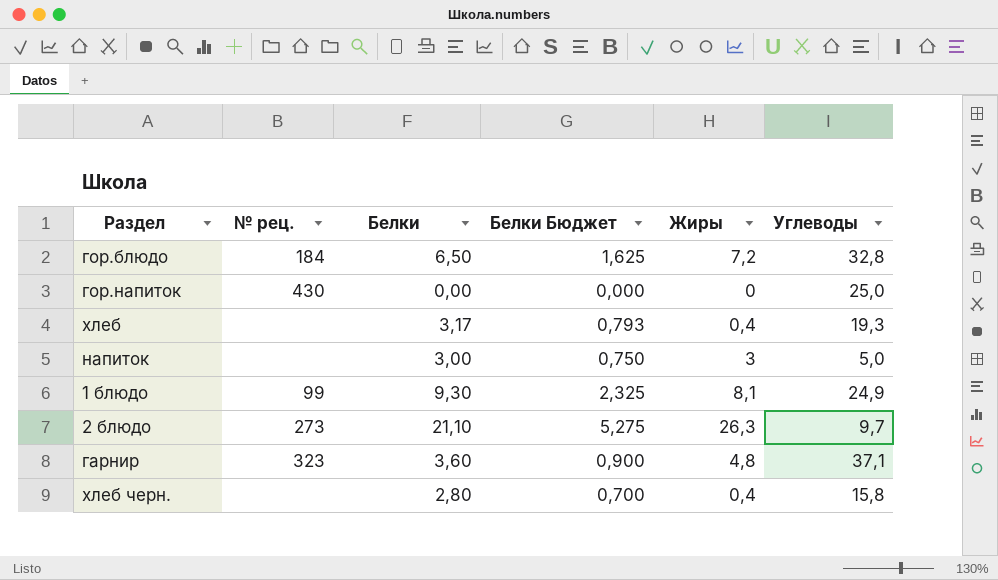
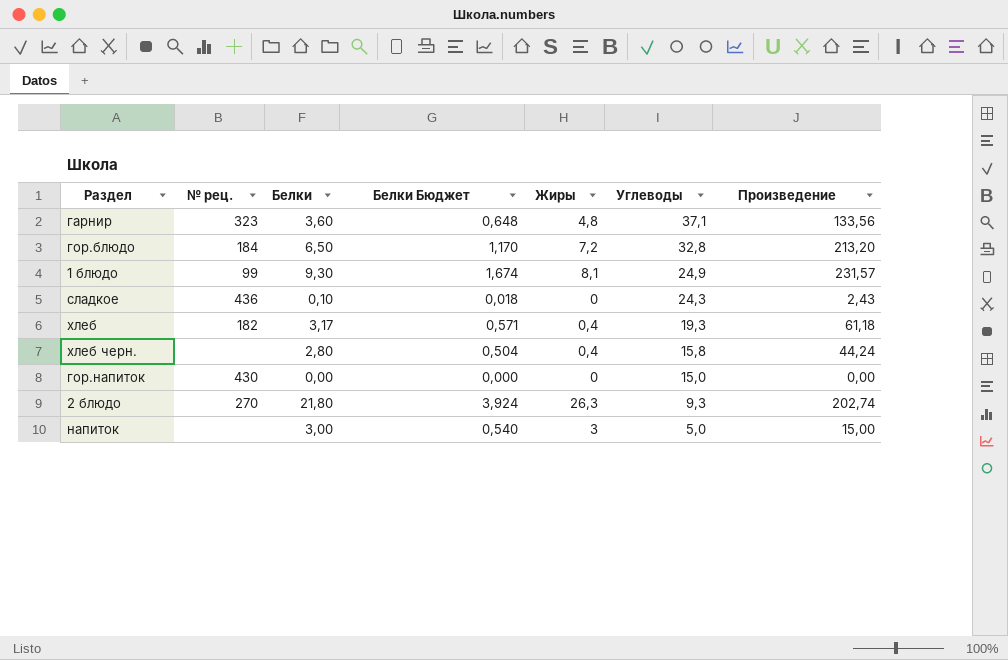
row order: none -> Углеводы descending
column Белки Бюджет | formula: [Белки] * 0,25 -> [Белки] * 0,18
column Произведение | formula: none -> [Белки] * [Углеводы]
row сладкое: none -> 436 | 0,10 | 0,018 | 0 | 24,3 | 2,43
хлеб | № рец.: none -> 182
гор.напиток | Углеводы: 25,0 -> 15,0
2 блюдо | № рец.: 273 -> 270
2 блюдо | Белки: 21,10 -> 21,80
2 блюдо | Углеводы: 9,7 -> 9,3

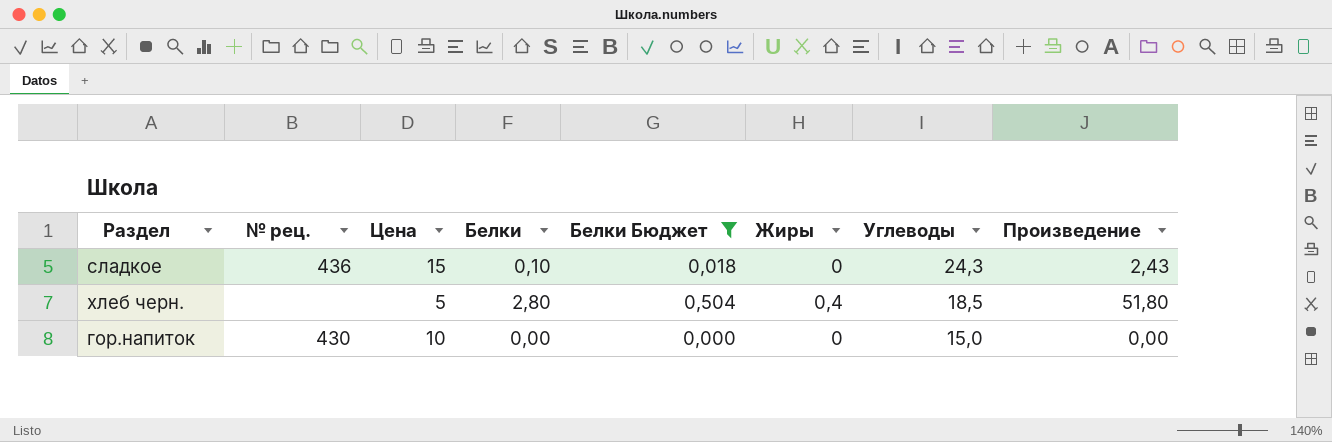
filter: none -> Белки Бюджет <= 0,504
column Цена | position: none -> 3
хлеб черн. | Углеводы: 15,8 -> 18,5
хлеб черн. | Произведение: 44,24 -> 51,80

